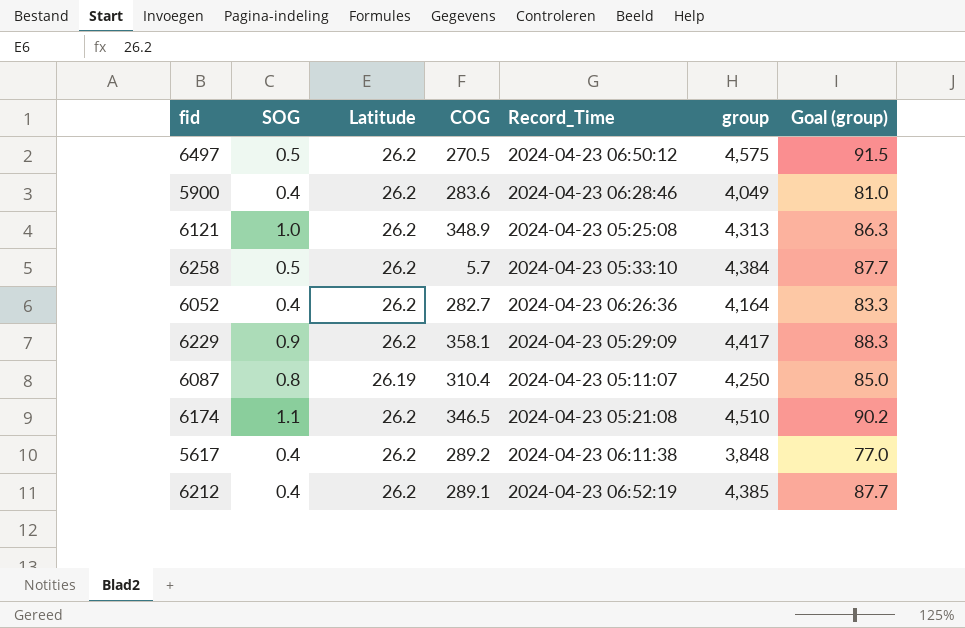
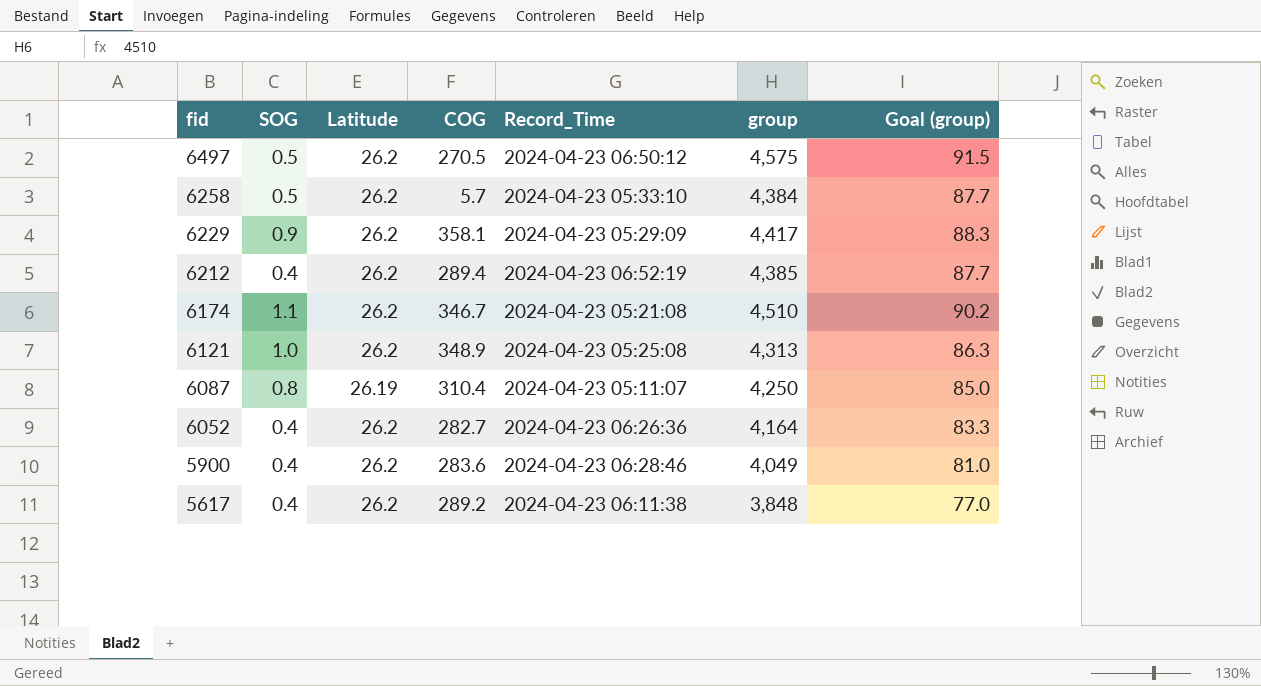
row order: none -> fid descending
6212 | COG: 289.1 -> 289.4
6174 | COG: 346.5 -> 346.7

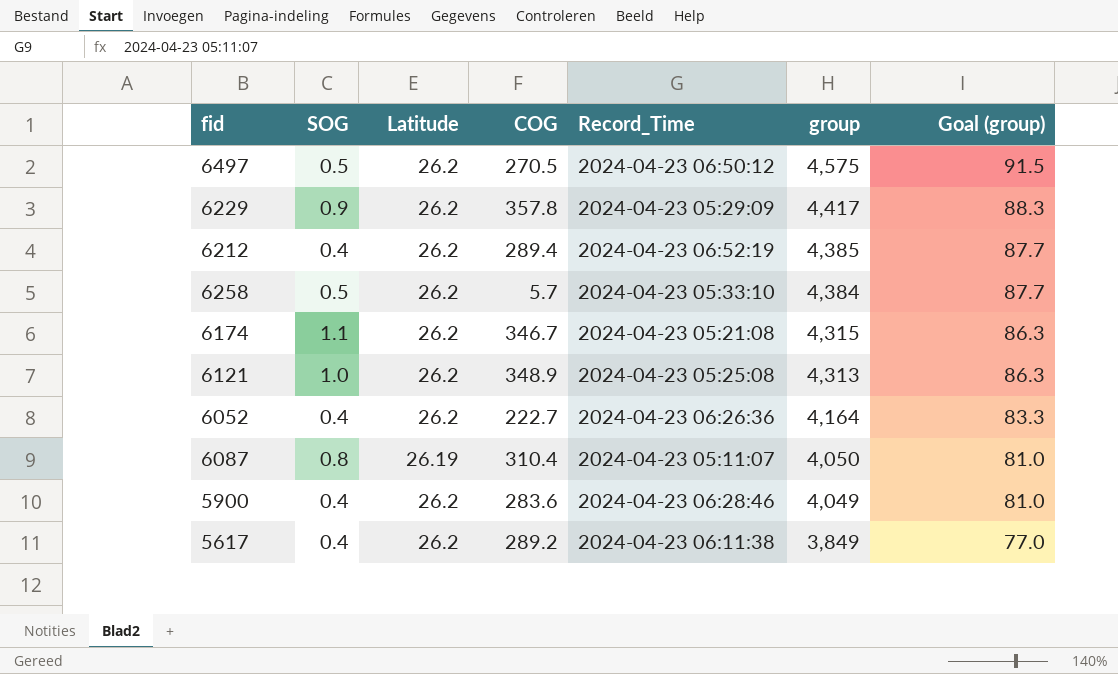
row order: fid descending -> group descending
6229 | COG: 358.1 -> 357.8
6174 | group: 4,510 -> 4,315
6174 | Goal (group): 90.2 -> 86.3
6052 | COG: 282.7 -> 222.7
6087 | group: 4,250 -> 4,050
6087 | Goal (group): 85.0 -> 81.0
5617 | group: 3,848 -> 3,849

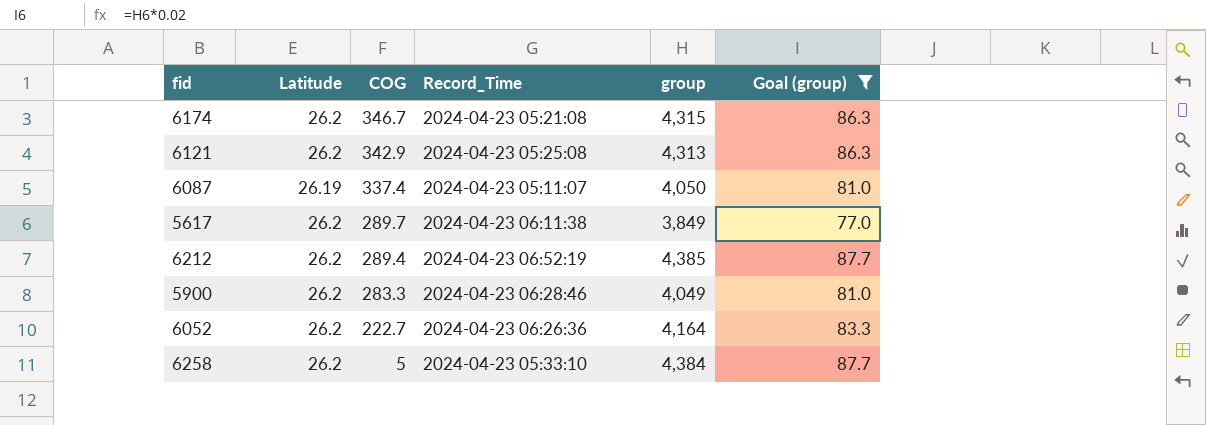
filter: none -> Goal (group) <= 87.7
row order: group descending -> COG descending
column SOG | position: 2 -> none
6121 | COG: 348.9 -> 342.9
6087 | COG: 310.4 -> 337.4
5617 | COG: 289.2 -> 289.7
5900 | COG: 283.6 -> 283.3
6258 | COG: 5.7 -> 5

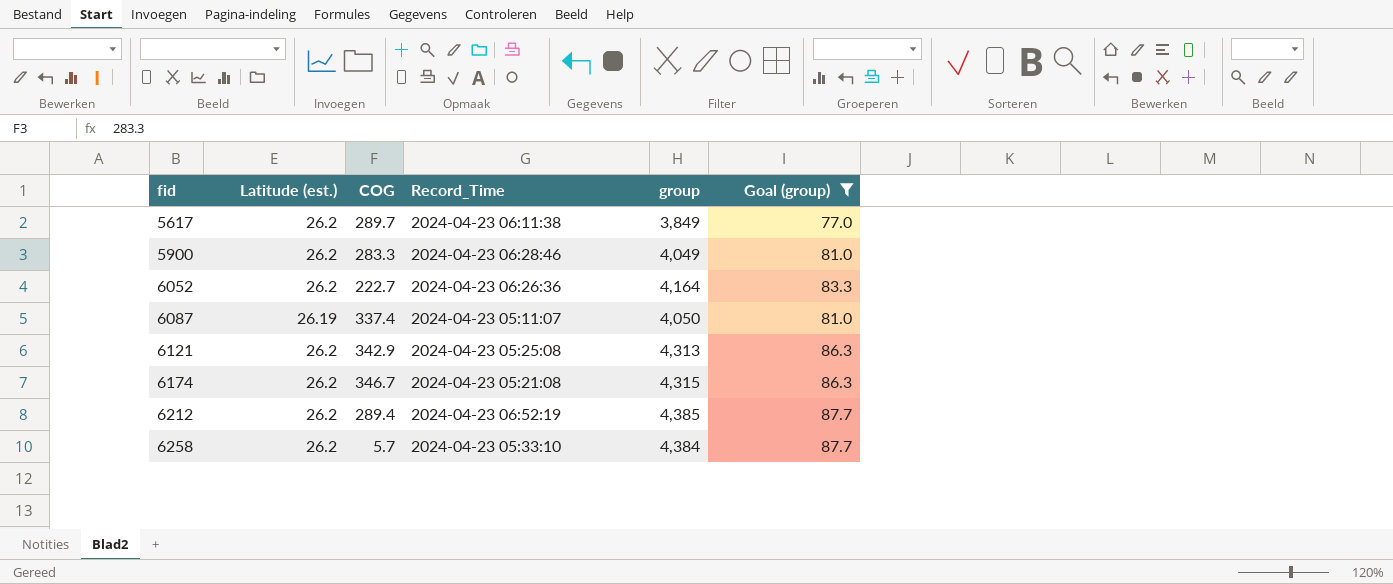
row order: COG descending -> fid ascending
column name: Latitude -> Latitude (est.)
6258 | COG: 5 -> 5.7

